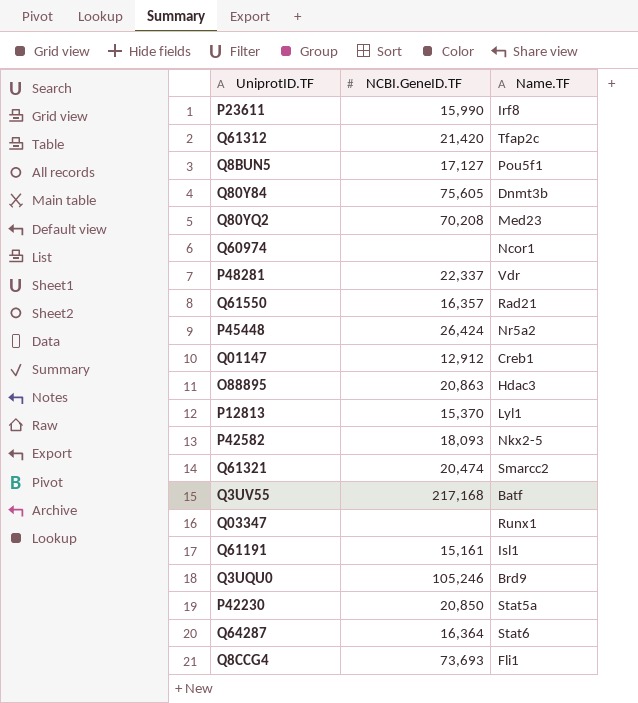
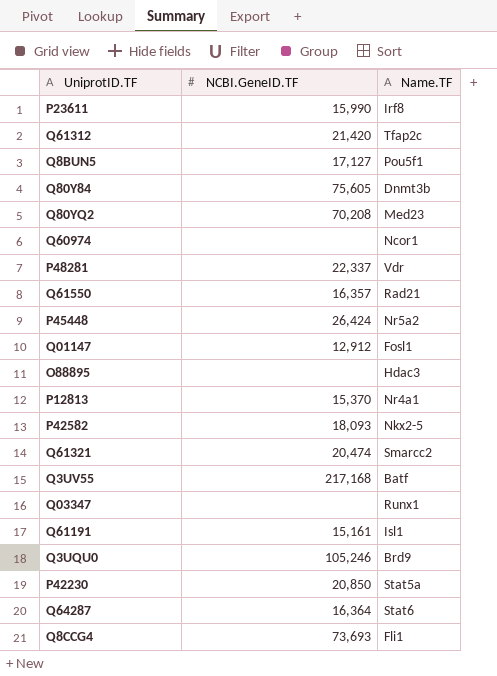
Q01147 | Name.TF: Creb1 -> Fosl1
O88895 | NCBI.GeneID.TF: 20,863 -> none
P12813 | Name.TF: Lyl1 -> Nr4a1

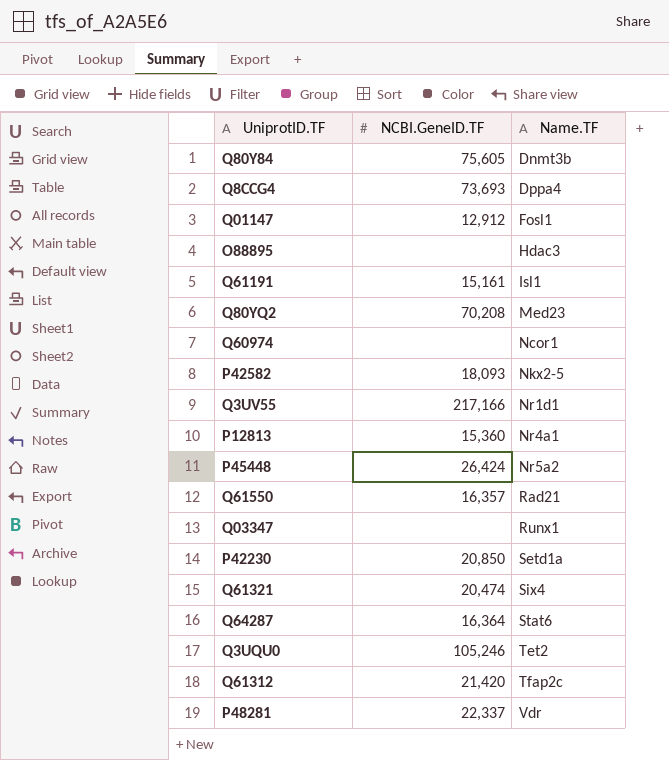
row order: none -> Name.TF ascending
row P23611: 15,990 | Irf8 -> none
row Q8BUN5: 17,127 | Pou5f1 -> none
Q8CCG4 | Name.TF: Fli1 -> Dppa4
Q3UV55 | NCBI.GeneID.TF: 217,168 -> 217,166
Q3UV55 | Name.TF: Batf -> Nr1d1
P12813 | NCBI.GeneID.TF: 15,370 -> 15,360
P42230 | Name.TF: Stat5a -> Setd1a
Q61321 | Name.TF: Smarcc2 -> Six4
Q3UQU0 | Name.TF: Brd9 -> Tet2

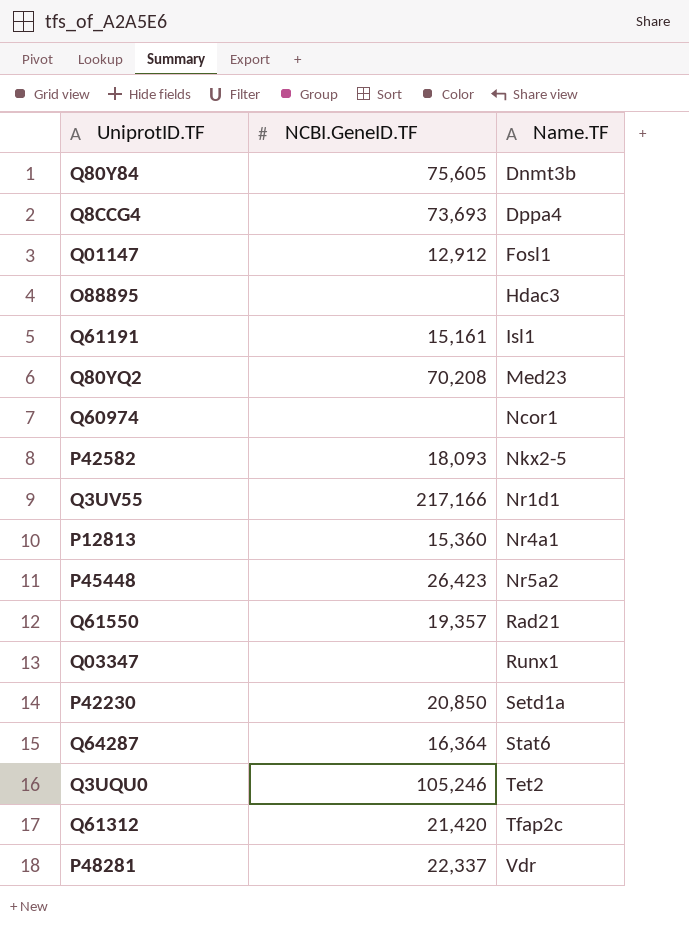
row Q61321: 20,474 | Six4 -> none
P45448 | NCBI.GeneID.TF: 26,424 -> 26,423
Q61550 | NCBI.GeneID.TF: 16,357 -> 19,357

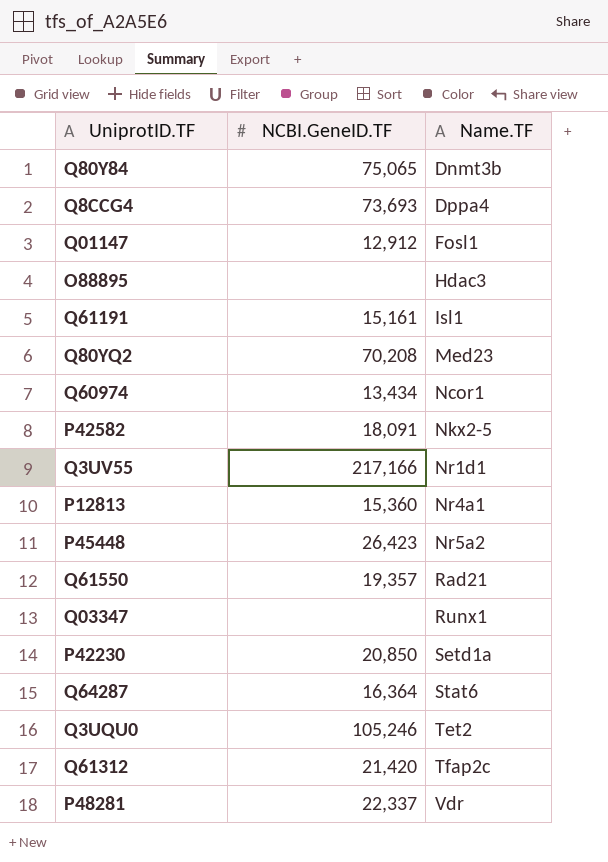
Q80Y84 | NCBI.GeneID.TF: 75,605 -> 75,065
Q60974 | NCBI.GeneID.TF: none -> 13,434
P42582 | NCBI.GeneID.TF: 18,093 -> 18,091

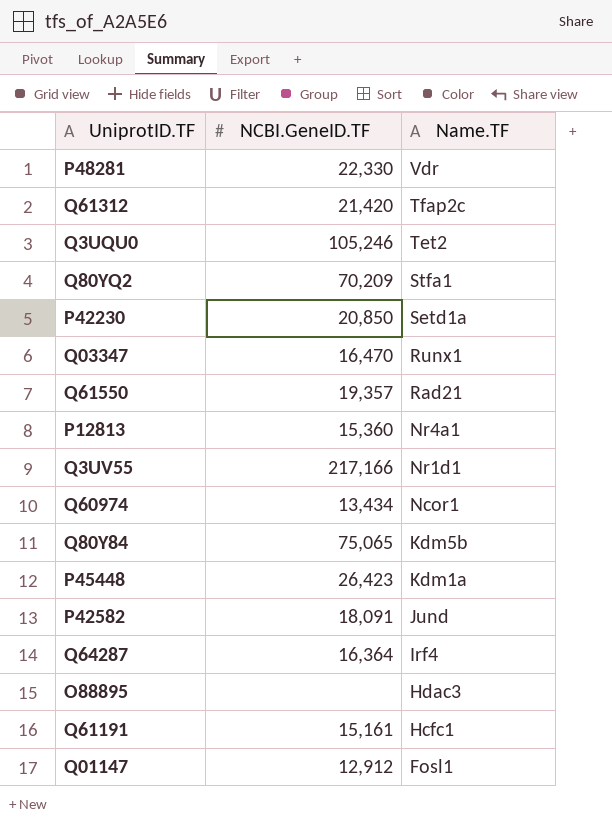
row order: Name.TF ascending -> Name.TF descending
row Q8CCG4: 73,693 | Dppa4 -> none
P48281 | NCBI.GeneID.TF: 22,337 -> 22,330
Q80YQ2 | NCBI.GeneID.TF: 70,208 -> 70,209
Q80YQ2 | Name.TF: Med23 -> Stfa1
Q03347 | NCBI.GeneID.TF: none -> 16,470
Q80Y84 | Name.TF: Dnmt3b -> Kdm5b
P45448 | Name.TF: Nr5a2 -> Kdm1a
P42582 | Name.TF: Nkx2-5 -> Jund
Q64287 | Name.TF: Stat6 -> Irf4
Q61191 | Name.TF: Isl1 -> Hcfc1

